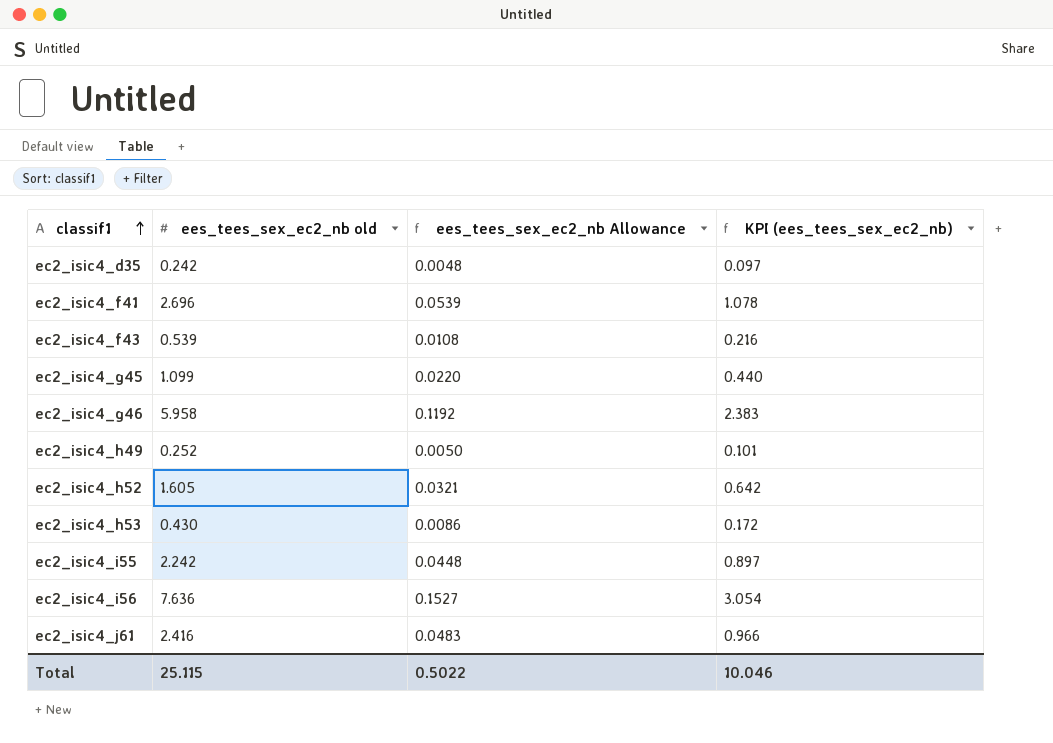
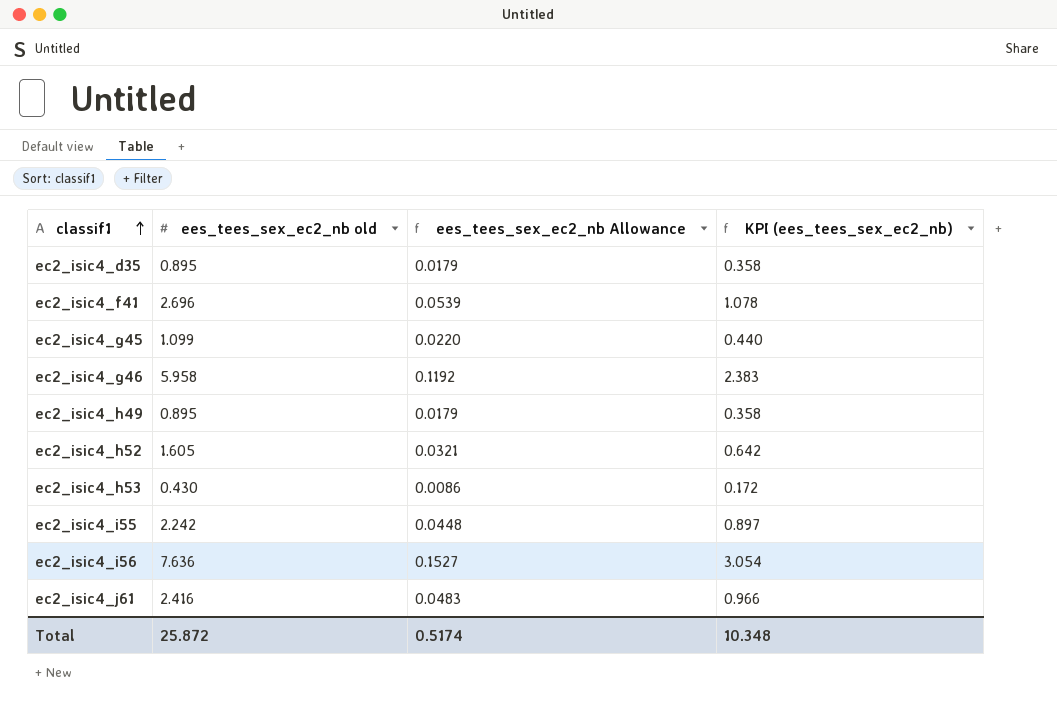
row ec2_isic4_f43: 0.539 | 0.0108 | 0.216 -> none
ec2_isic4_d35 | ees_tees_sex_ec2_nb old: 0.242 -> 0.895
ec2_isic4_d35 | ees_tees_sex_ec2_nb Allowance: 0.0048 -> 0.0179
ec2_isic4_d35 | KPI (ees_tees_sex_ec2_nb): 0.097 -> 0.358
ec2_isic4_h49 | ees_tees_sex_ec2_nb old: 0.252 -> 0.895
ec2_isic4_h49 | ees_tees_sex_ec2_nb Allowance: 0.0050 -> 0.0179
ec2_isic4_h49 | KPI (ees_tees_sex_ec2_nb): 0.101 -> 0.358
Total | ees_tees_sex_ec2_nb old: 25.115 -> 25.872
Total | ees_tees_sex_ec2_nb Allowance: 0.5022 -> 0.5174
Total | KPI (ees_tees_sex_ec2_nb): 10.046 -> 10.348

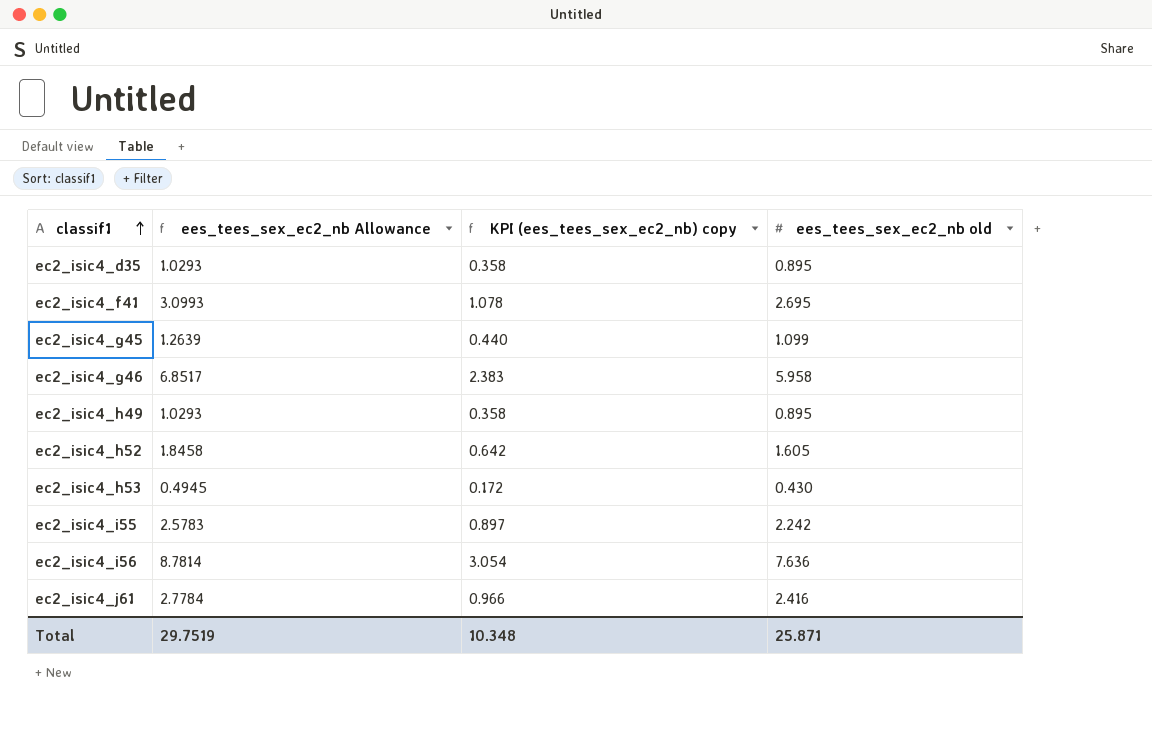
column ees_tees_sex_ec2_nb Allowance | formula: [ees_tees_sex_ec2_nb old] * 0.02 -> [ees_tees_sex_ec2_nb old] * 1.15
column name: KPI (ees_tees_sex_ec2_nb) -> KPI (ees_tees_sex_ec2_nb) copy
column ees_tees_sex_ec2_nb old | position: 2 -> 4
ec2_isic4_f41 | ees_tees_sex_ec2_nb old: 2.696 -> 2.695
Total | ees_tees_sex_ec2_nb Allowance: 0.5174 -> 29.7519
Total | ees_tees_sex_ec2_nb old: 25.872 -> 25.871

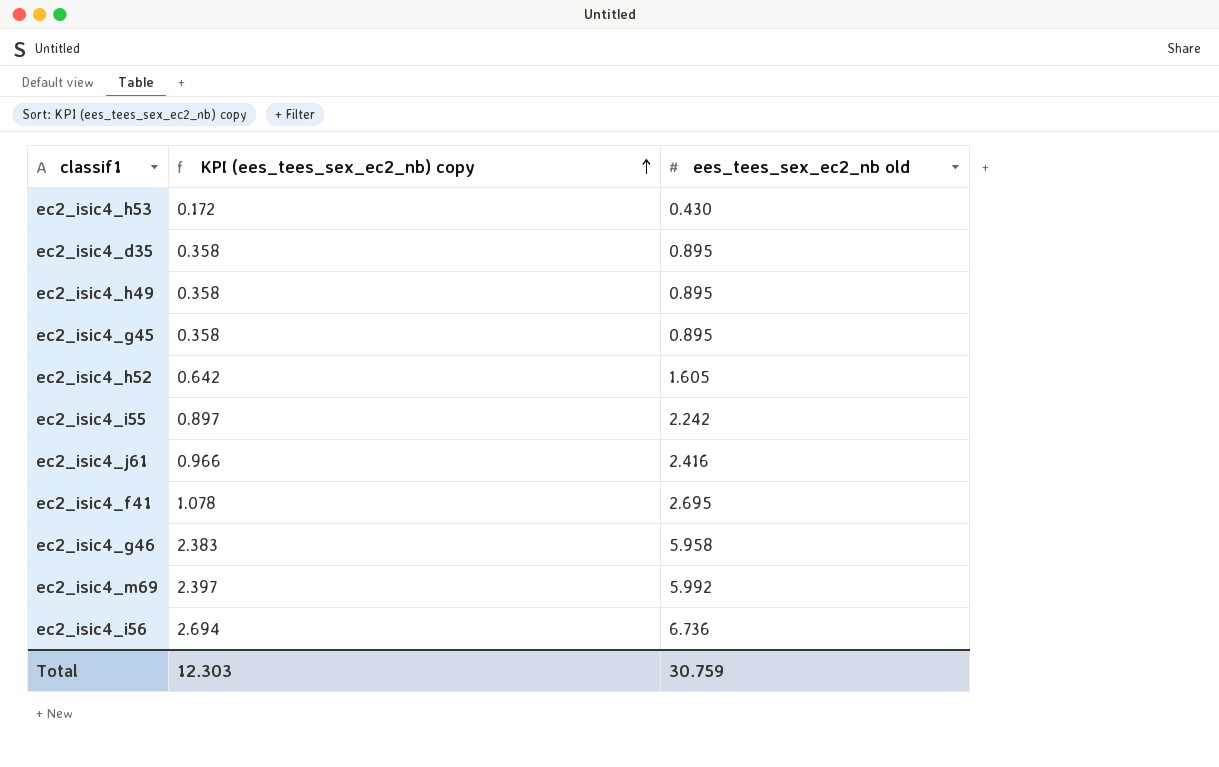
row order: classif1 ascending -> KPI (ees_tees_sex_ec2_nb) copy ascending
column ees_tees_sex_ec2_nb Allowance | formula: [ees_tees_sex_ec2_nb old] * 1.15 -> none
ec2_isic4_g45 | KPI (ees_tees_sex_ec2_nb) copy: 0.440 -> 0.358
ec2_isic4_g45 | ees_tees_sex_ec2_nb old: 1.099 -> 0.895
row ec2_isic4_m69: none -> 2.397 | 5.992
ec2_isic4_i56 | KPI (ees_tees_sex_ec2_nb) copy: 3.054 -> 2.694
ec2_isic4_i56 | ees_tees_sex_ec2_nb old: 7.636 -> 6.736
Total | KPI (ees_tees_sex_ec2_nb) copy: 10.348 -> 12.303
Total | ees_tees_sex_ec2_nb old: 25.871 -> 30.759

